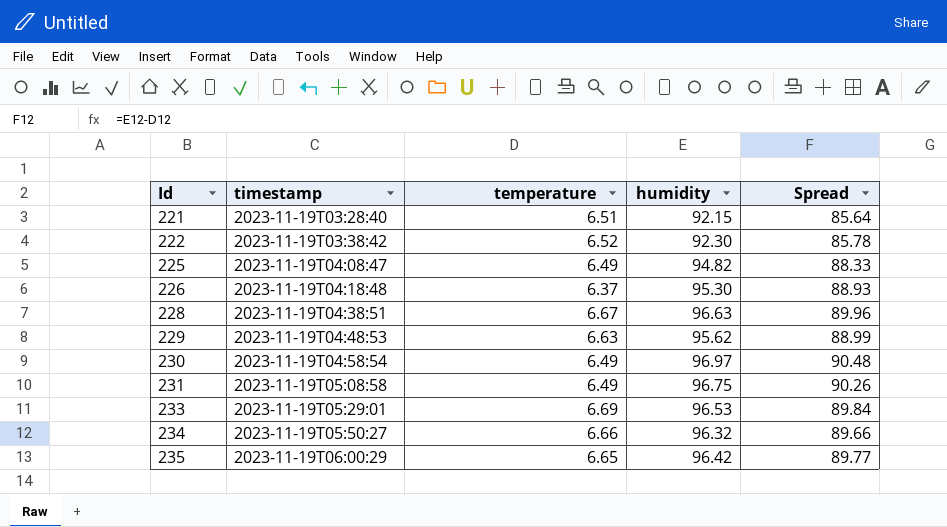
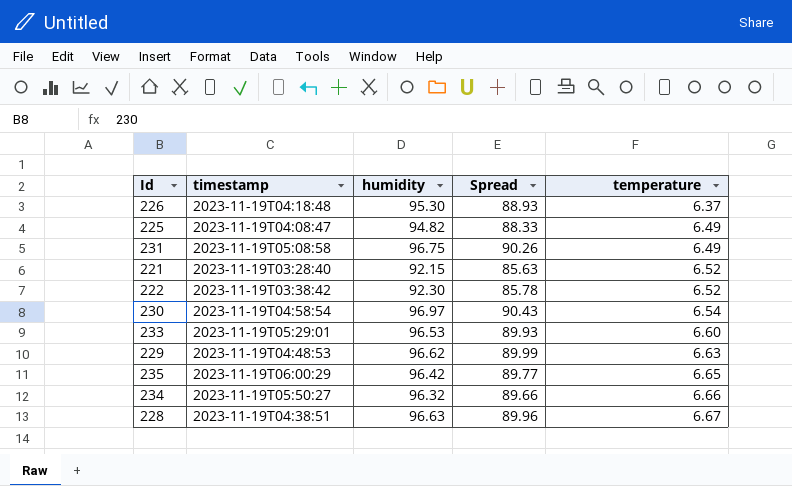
row order: Id ascending -> temperature ascending
column temperature | position: 3 -> 5
221 | Spread: 85.64 -> 85.63
221 | temperature: 6.51 -> 6.52
230 | Spread: 90.48 -> 90.43
230 | temperature: 6.49 -> 6.54
233 | Spread: 89.84 -> 89.93
233 | temperature: 6.69 -> 6.60
229 | humidity: 95.62 -> 96.62
229 | Spread: 88.99 -> 89.99

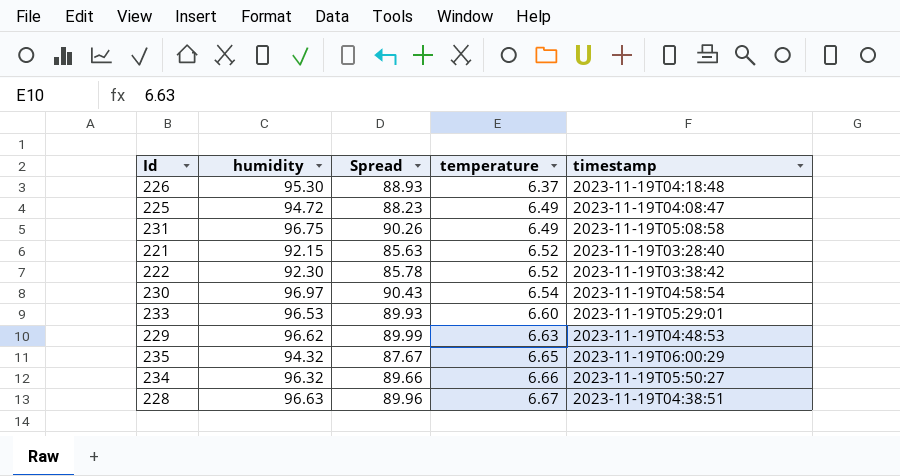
column timestamp | position: 2 -> 5
225 | humidity: 94.82 -> 94.72
225 | Spread: 88.33 -> 88.23
235 | humidity: 96.42 -> 94.32
235 | Spread: 89.77 -> 87.67

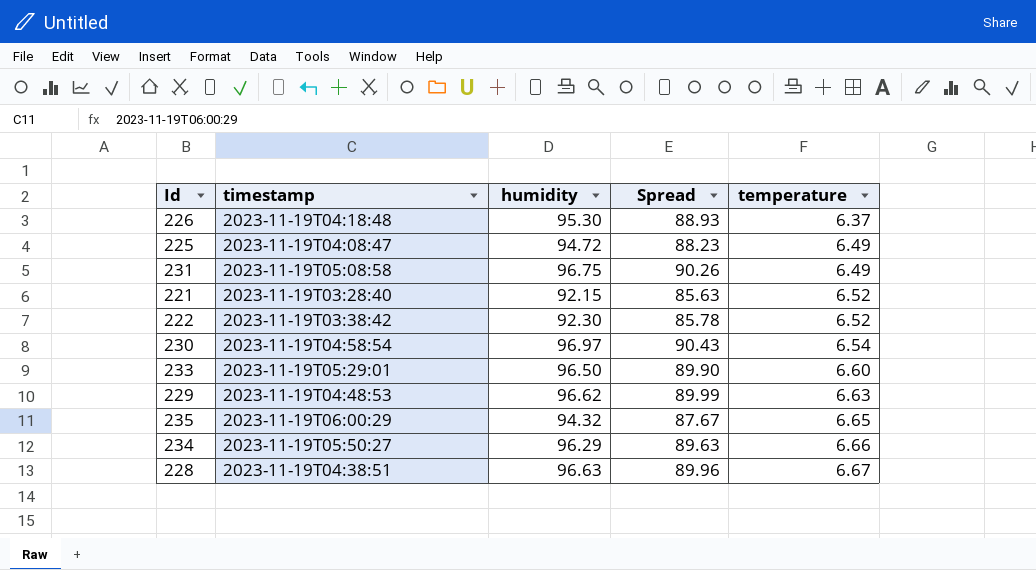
column timestamp | position: 5 -> 2
233 | humidity: 96.53 -> 96.50
233 | Spread: 89.93 -> 89.90
234 | humidity: 96.32 -> 96.29
234 | Spread: 89.66 -> 89.63

